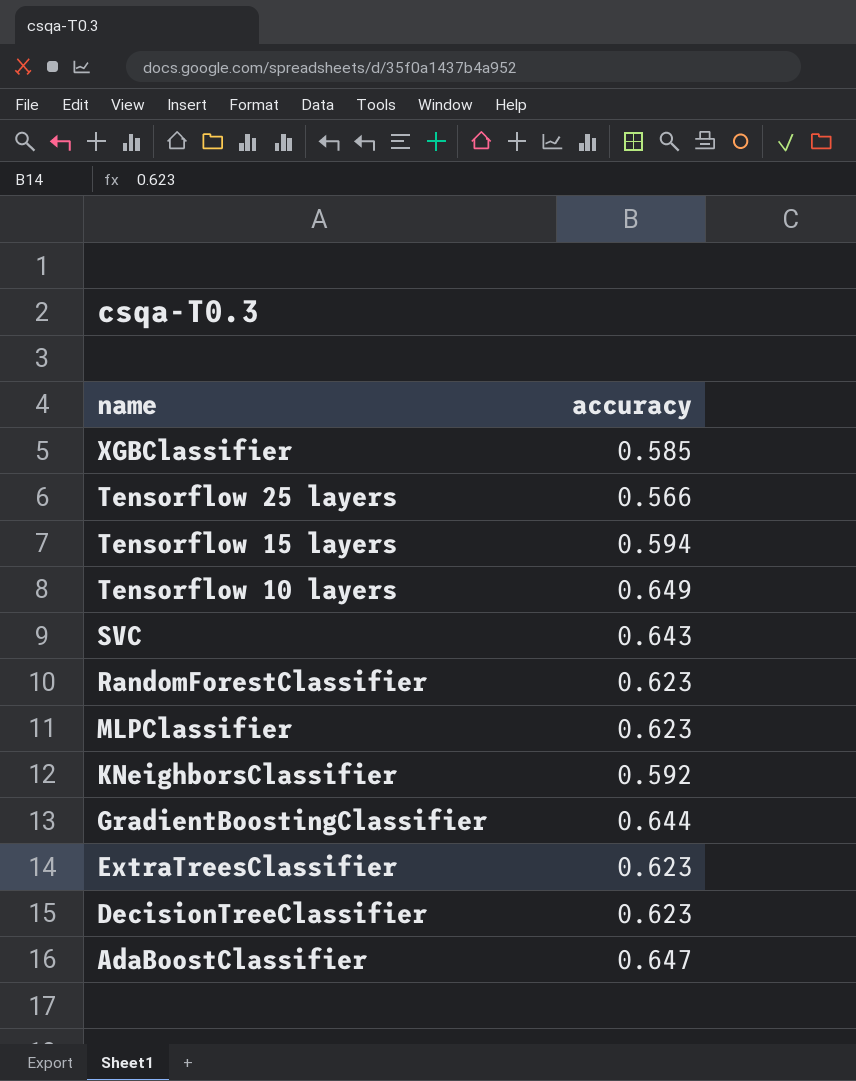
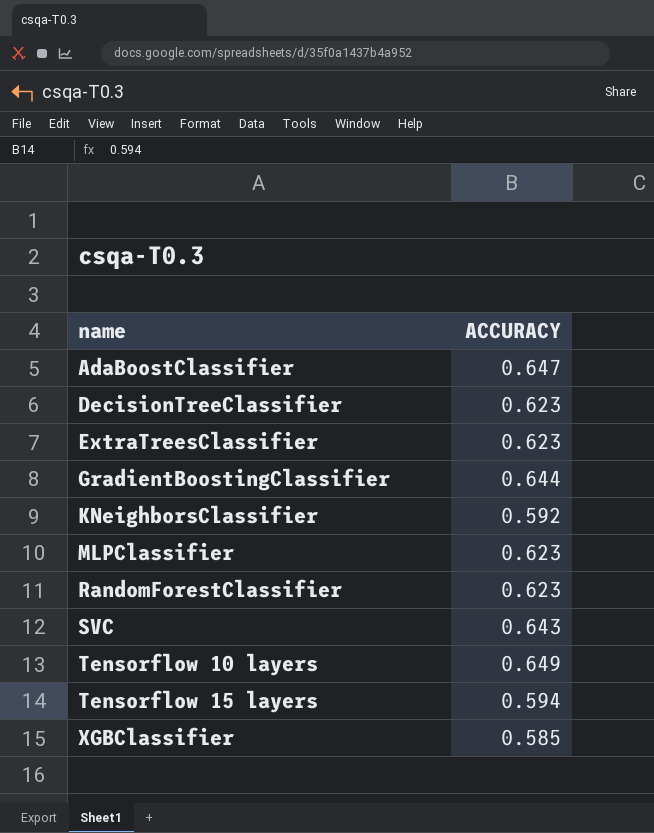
row order: name descending -> name ascending
column name: accuracy -> ACCURACY
row Tensorflow 25 layers: 0.566 -> none

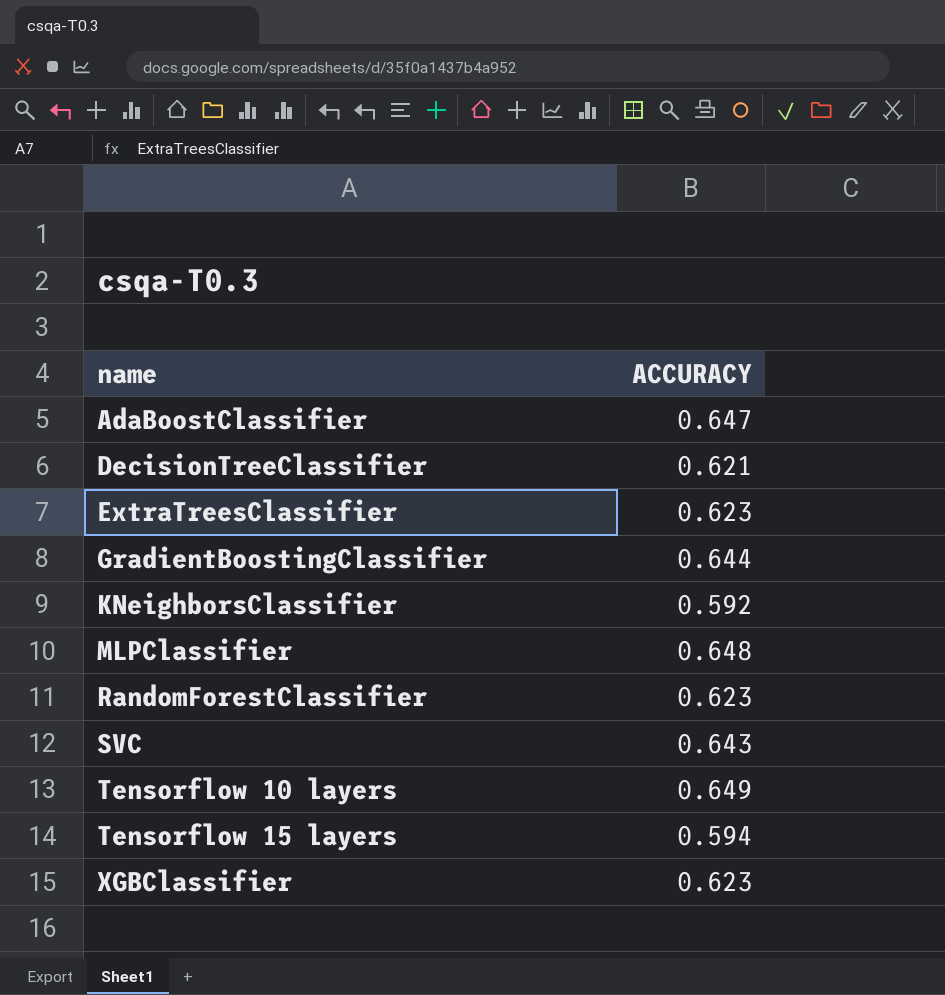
DecisionTreeClassifier | ACCURACY: 0.623 -> 0.621
MLPClassifier | ACCURACY: 0.623 -> 0.648
XGBClassifier | ACCURACY: 0.585 -> 0.623

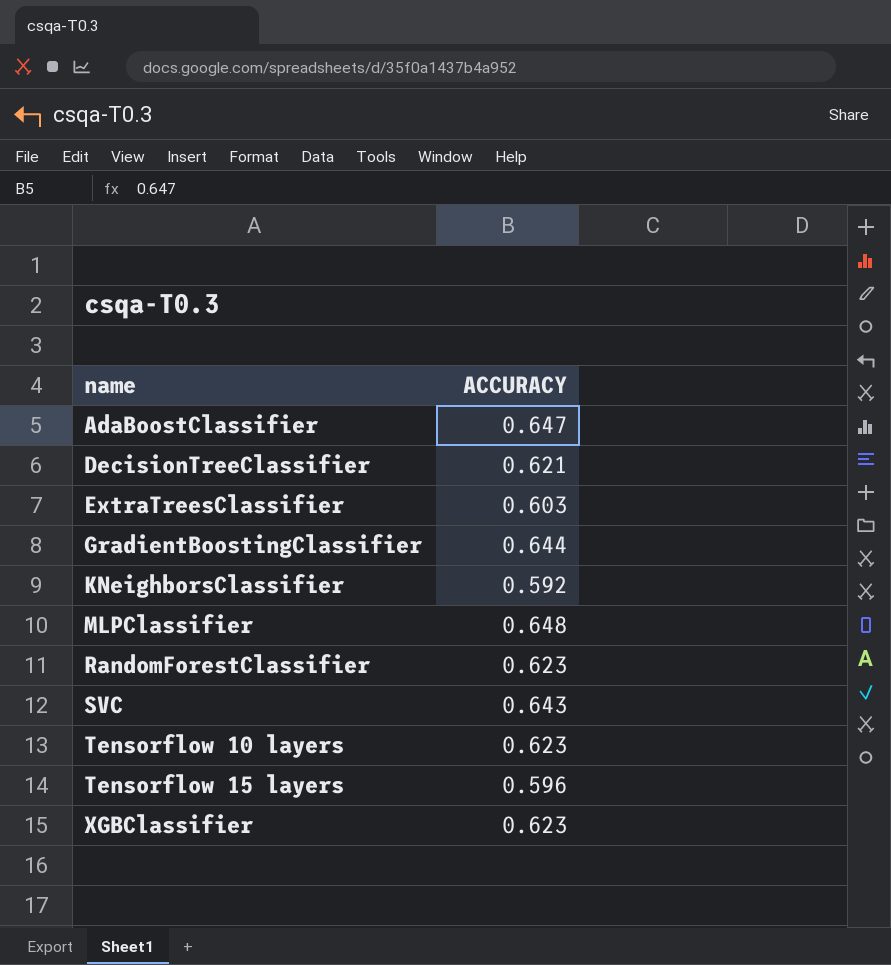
ExtraTreesClassifier | ACCURACY: 0.623 -> 0.603
Tensorflow 10 layers | ACCURACY: 0.649 -> 0.623
Tensorflow 15 layers | ACCURACY: 0.594 -> 0.596

